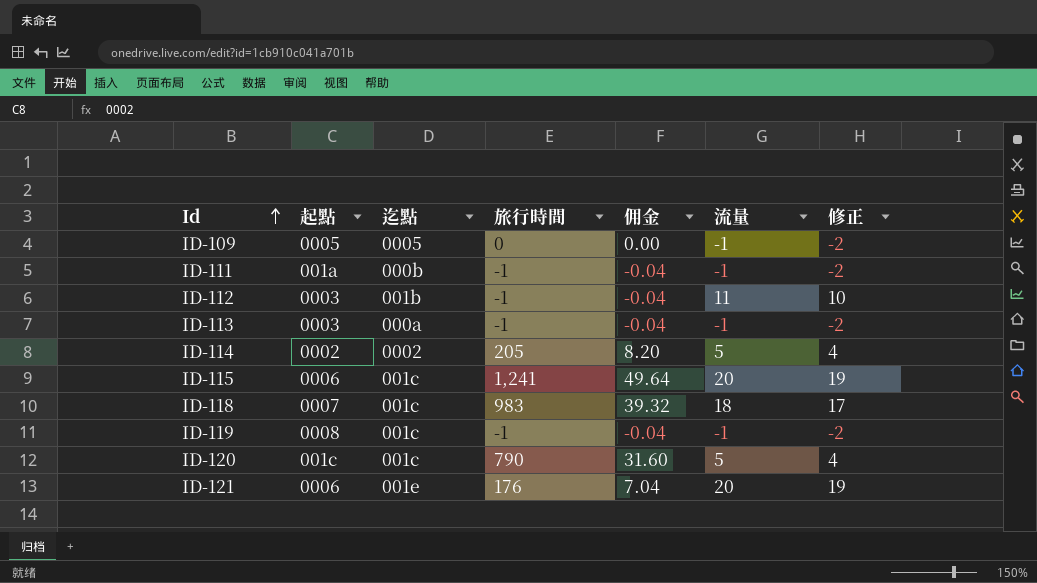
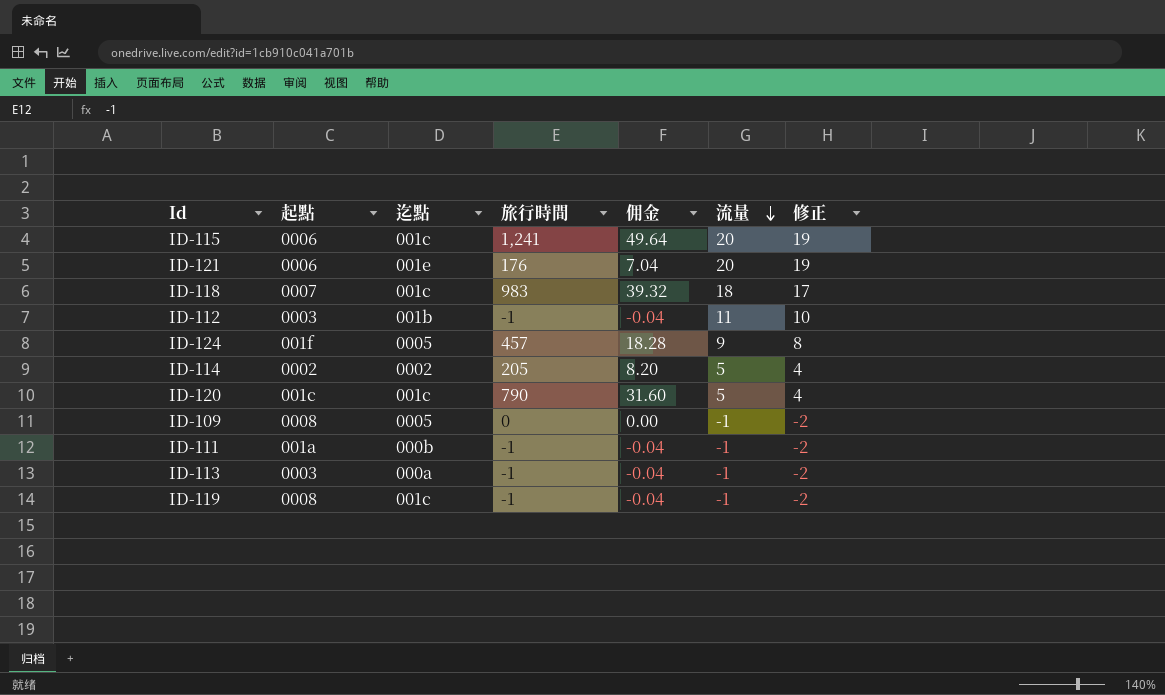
row order: Id ascending -> 流量 descending
row ID-124: none -> 001f | 0005 | 457 | 18.28 | 9 | 8
ID-109 | 起點: 0005 -> 0008

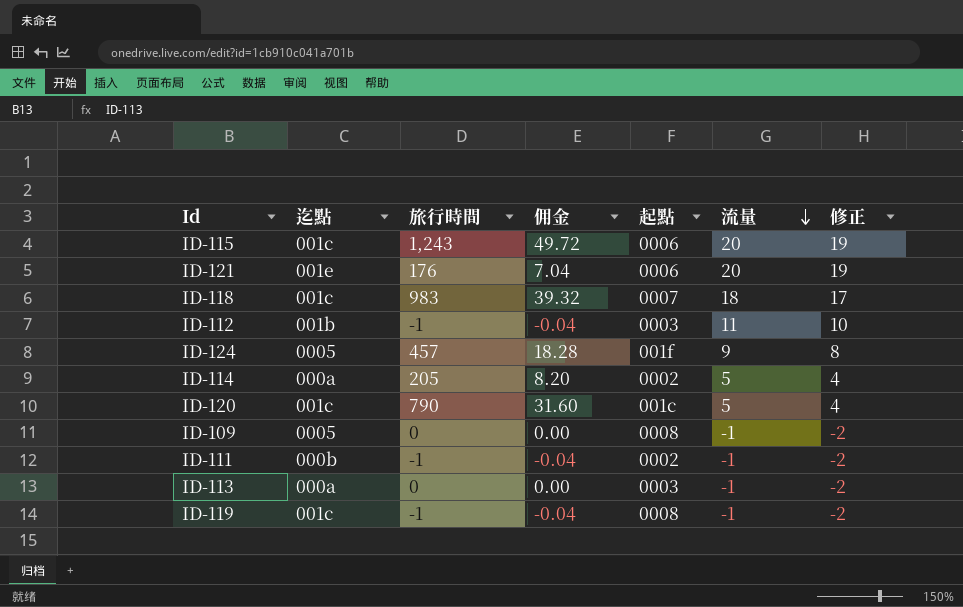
column 起點 | position: 2 -> 5
ID-115 | 旅行時間: 1,241 -> 1,243
ID-115 | 佣金: 49.64 -> 49.72
ID-114 | 迄點: 0002 -> 000a
ID-111 | 起點: 001a -> 0002
ID-113 | 旅行時間: -1 -> 0
ID-113 | 佣金: -0.04 -> 0.00

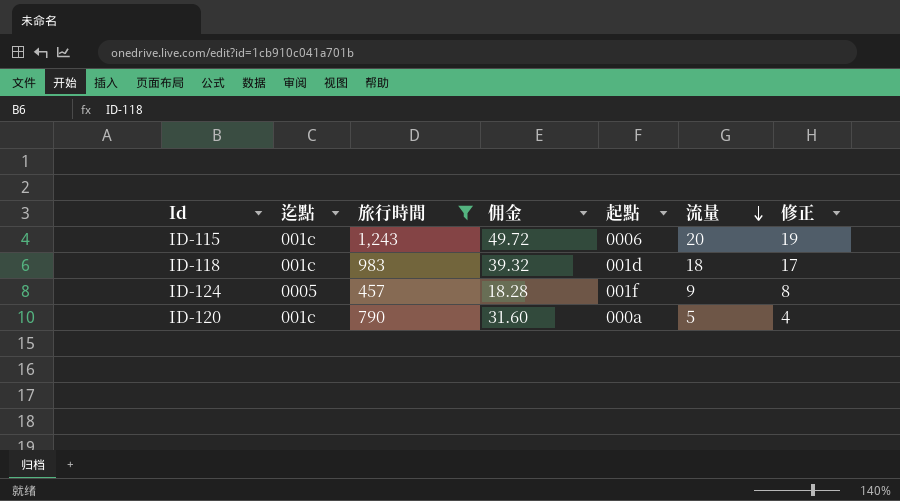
filter: none -> 旅行時間 >= 457
ID-118 | 起點: 0007 -> 001d
ID-120 | 起點: 001c -> 000a

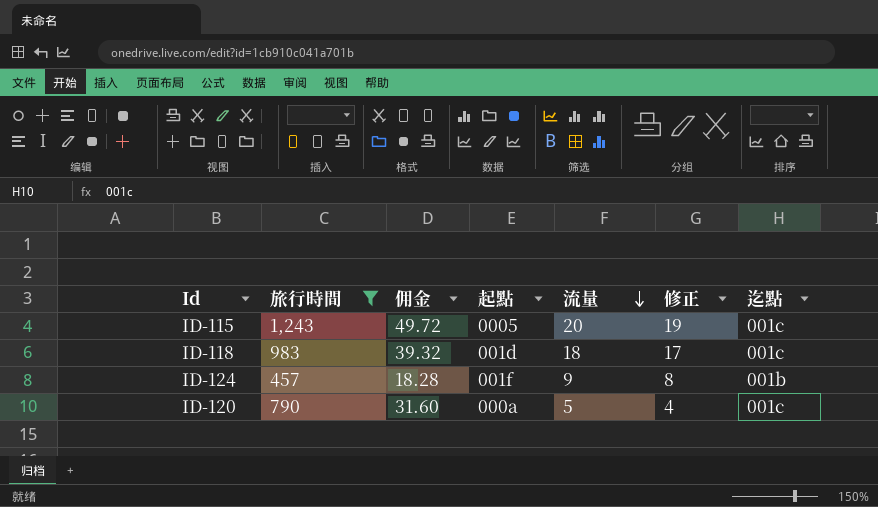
column 迄點 | position: 2 -> 7
ID-115 | 起點: 0006 -> 0005
ID-124 | 迄點: 0005 -> 001b

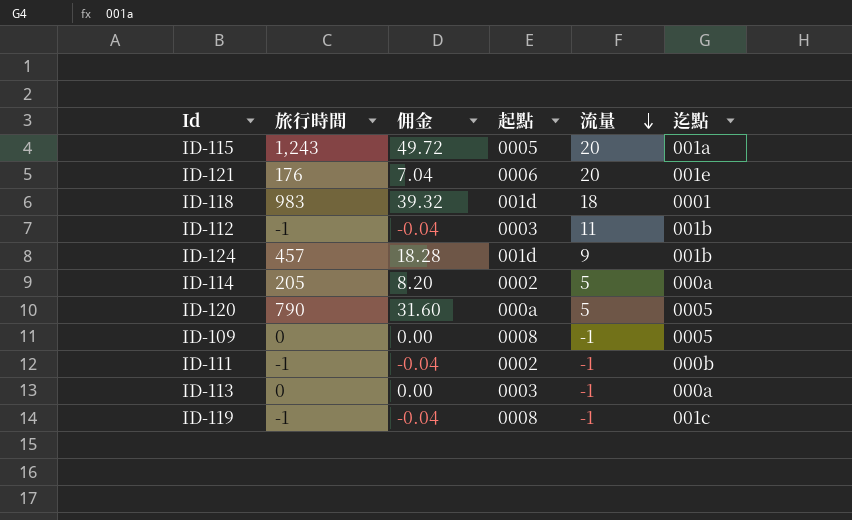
filter: 旅行時間 >= 457 -> none
column 修正 | formula: [流量] - 1 -> none
ID-115 | 迄點: 001c -> 001a
ID-118 | 迄點: 001c -> 0001
ID-124 | 起點: 001f -> 001d
ID-120 | 迄點: 001c -> 0005

